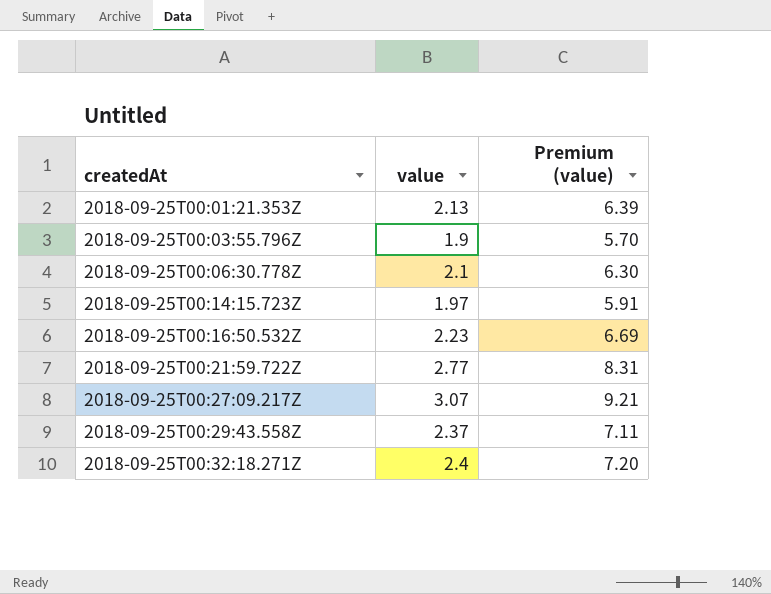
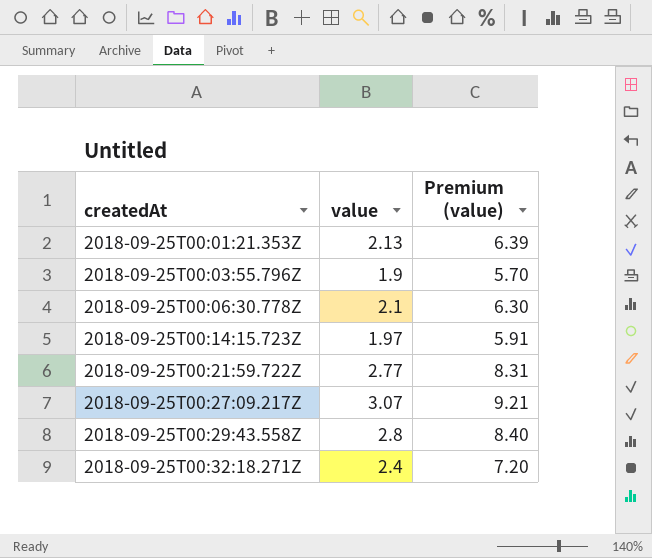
row 2018-09-25T00:16:50.532Z: 2.23 | 6.69 -> none
2018-09-25T00:29:43.558Z | value: 2.37 -> 2.8
2018-09-25T00:29:43.558Z | Premium (value): 7.11 -> 8.40

